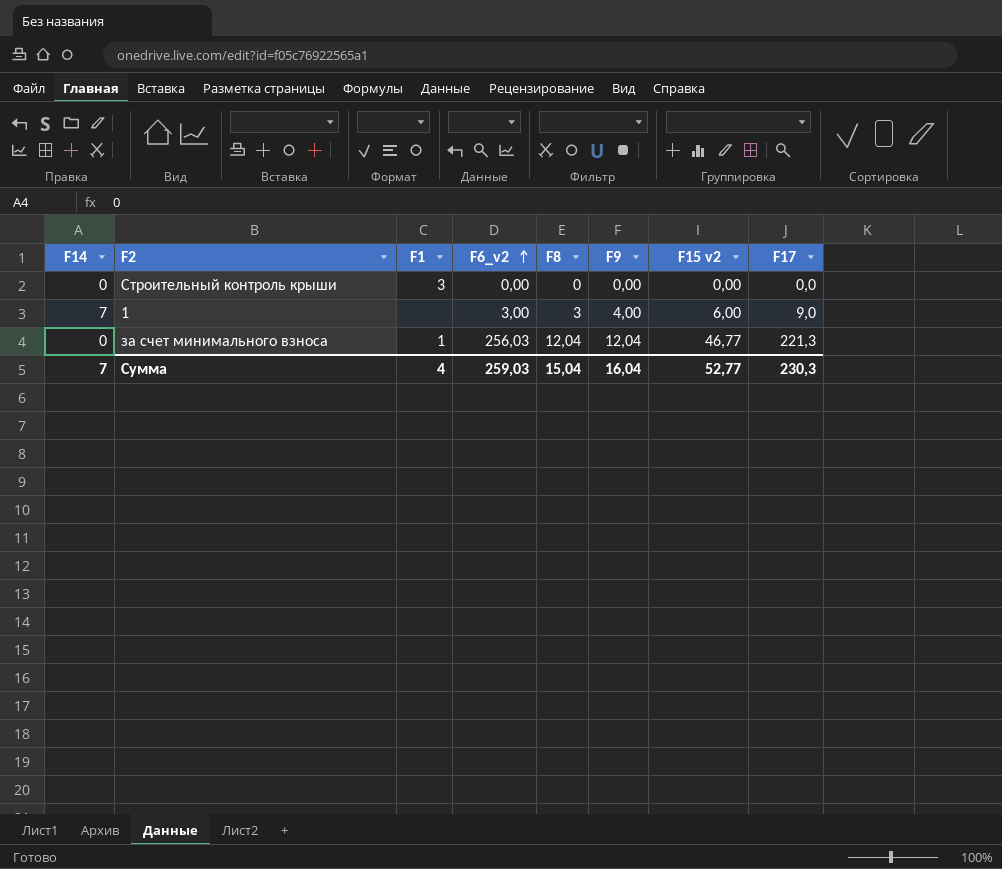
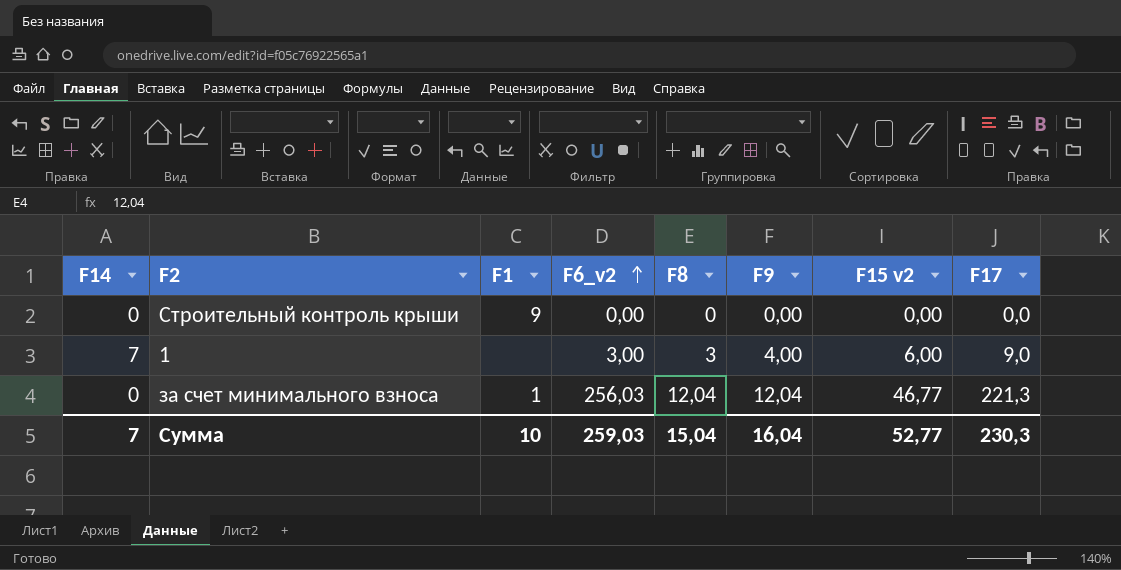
Строительный контроль крыши | F1: 3 -> 9
Сумма | F1: 4 -> 10

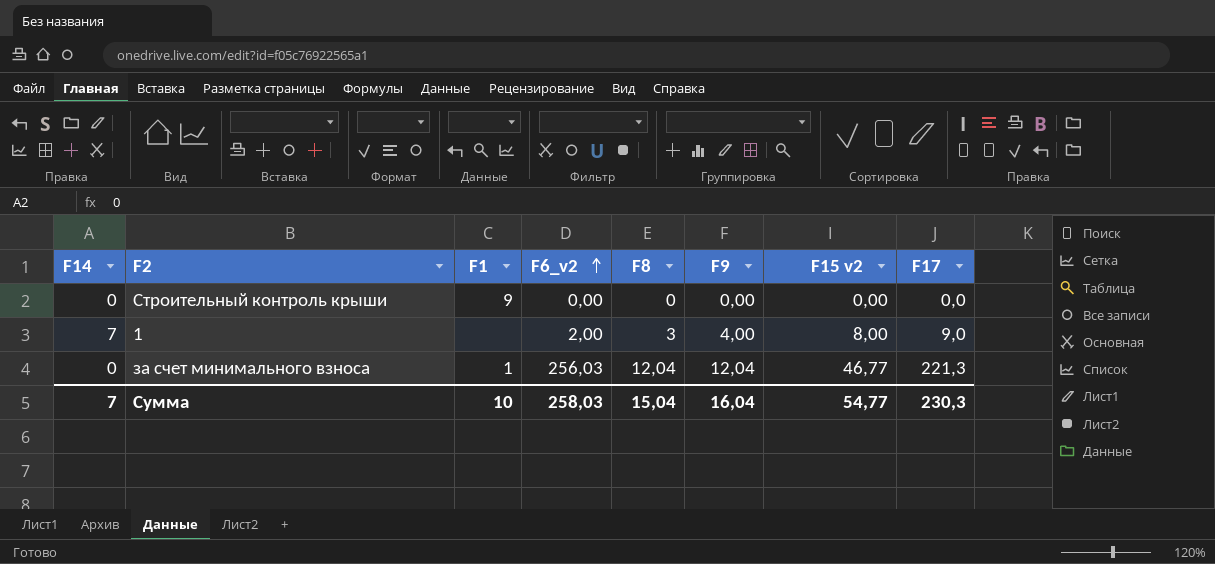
1 | F6_v2: 3,00 -> 2,00
1 | F15 v2: 6,00 -> 8,00
Сумма | F6_v2: 259,03 -> 258,03
Сумма | F15 v2: 52,77 -> 54,77

